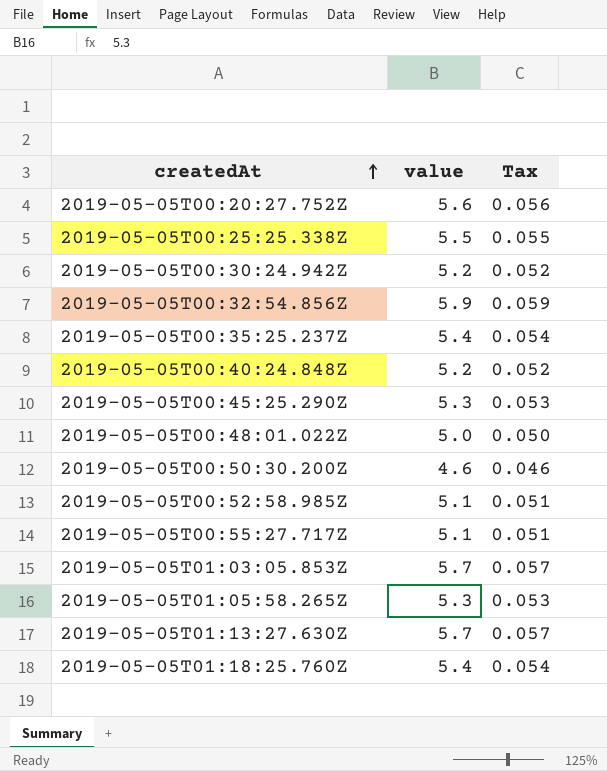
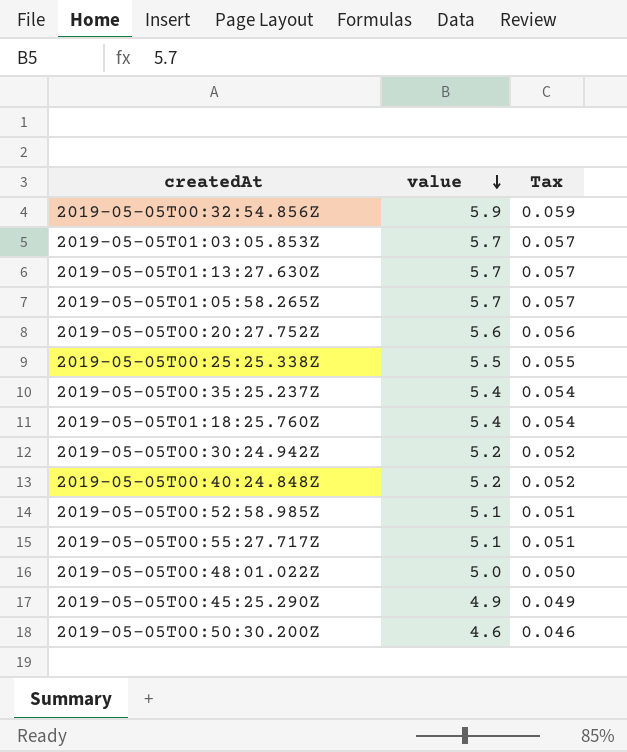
row order: createdAt ascending -> value descending
2019-05-05T01:05:58.265Z | value: 5.3 -> 5.7
2019-05-05T01:05:58.265Z | Tax: 0.053 -> 0.057
2019-05-05T00:45:25.290Z | value: 5.3 -> 4.9
2019-05-05T00:45:25.290Z | Tax: 0.053 -> 0.049

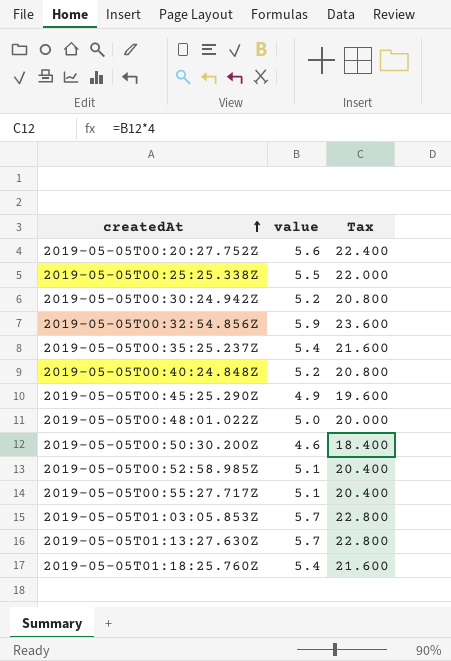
row order: value descending -> createdAt ascending
column Tax | formula: [value] * 0.01 -> [value] * 4
row 2019-05-05T01:05:58.265Z: 5.7 | 0.057 -> none

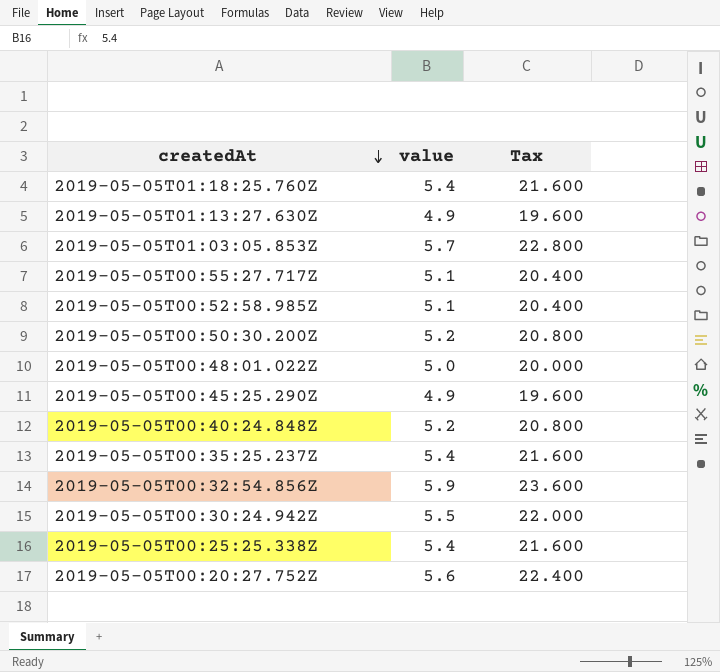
row order: createdAt ascending -> createdAt descending
2019-05-05T01:13:27.630Z | value: 5.7 -> 4.9
2019-05-05T01:13:27.630Z | Tax: 22.800 -> 19.600
2019-05-05T00:50:30.200Z | value: 4.6 -> 5.2
2019-05-05T00:50:30.200Z | Tax: 18.400 -> 20.800
2019-05-05T00:30:24.942Z | value: 5.2 -> 5.5
2019-05-05T00:30:24.942Z | Tax: 20.800 -> 22.000
2019-05-05T00:25:25.338Z | value: 5.5 -> 5.4
2019-05-05T00:25:25.338Z | Tax: 22.000 -> 21.600

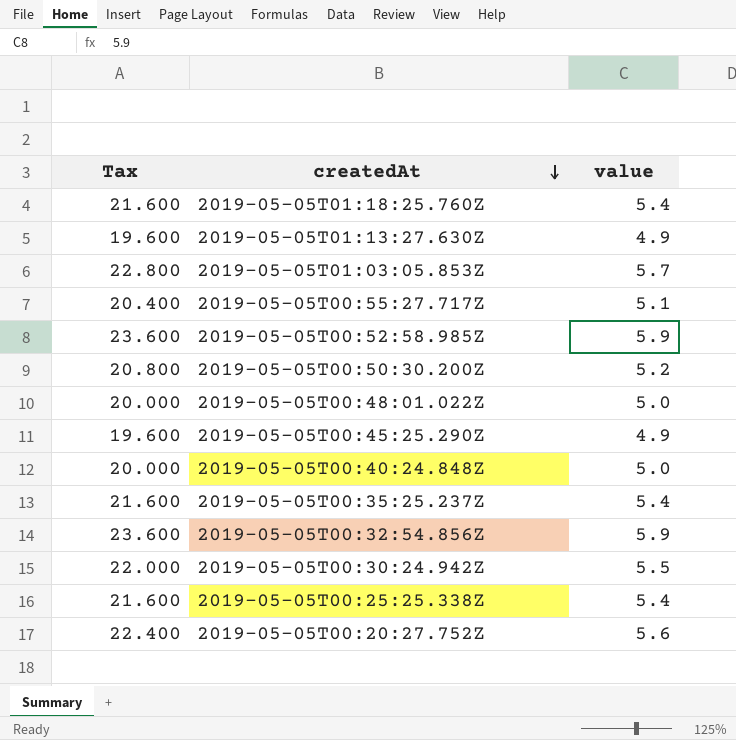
column Tax | position: 3 -> 1
2019-05-05T00:52:58.985Z | Tax: 20.400 -> 23.600
2019-05-05T00:52:58.985Z | value: 5.1 -> 5.9
2019-05-05T00:40:24.848Z | Tax: 20.800 -> 20.000
2019-05-05T00:40:24.848Z | value: 5.2 -> 5.0

